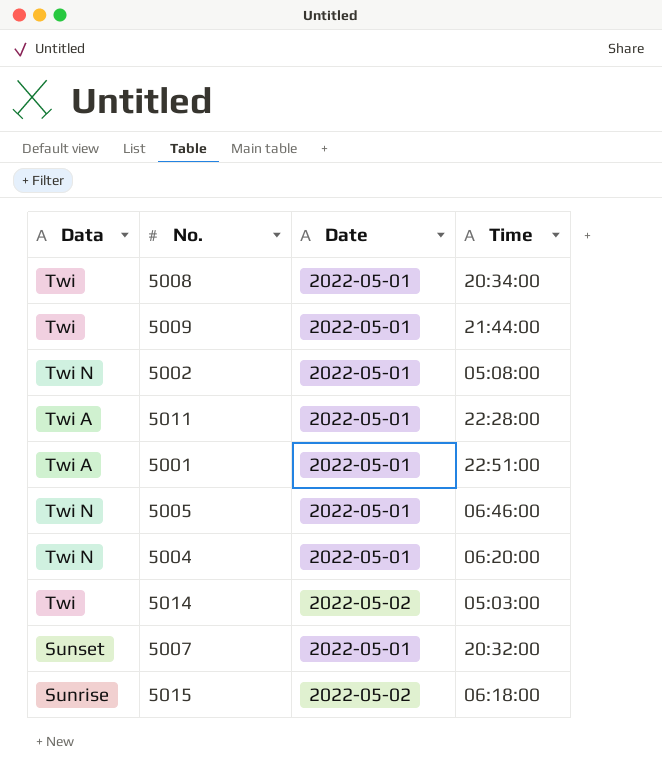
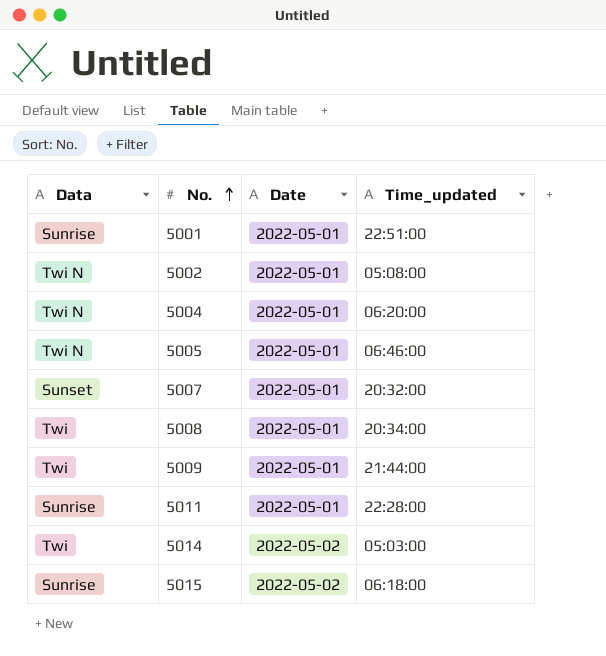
row order: none -> No. ascending
column name: Time -> Time_updated
5001 | Data: Twi A -> Sunrise
5011 | Data: Twi A -> Sunrise

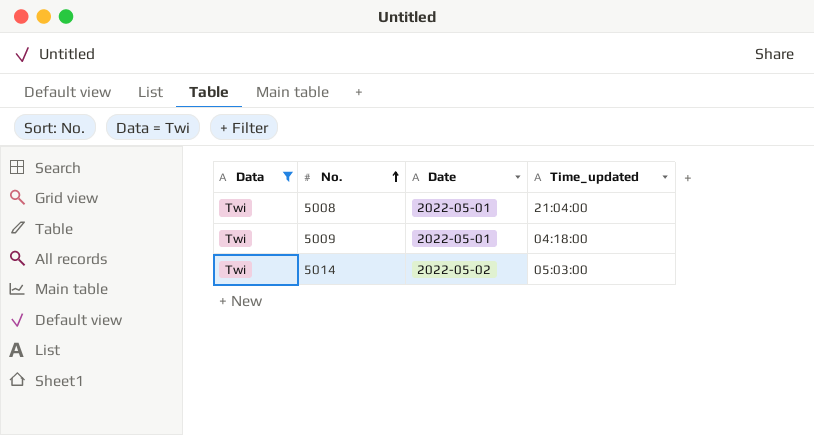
filter: none -> Data = Twi
5008 | Time_updated: 20:34:00 -> 21:04:00
5009 | Time_updated: 21:44:00 -> 04:18:00

